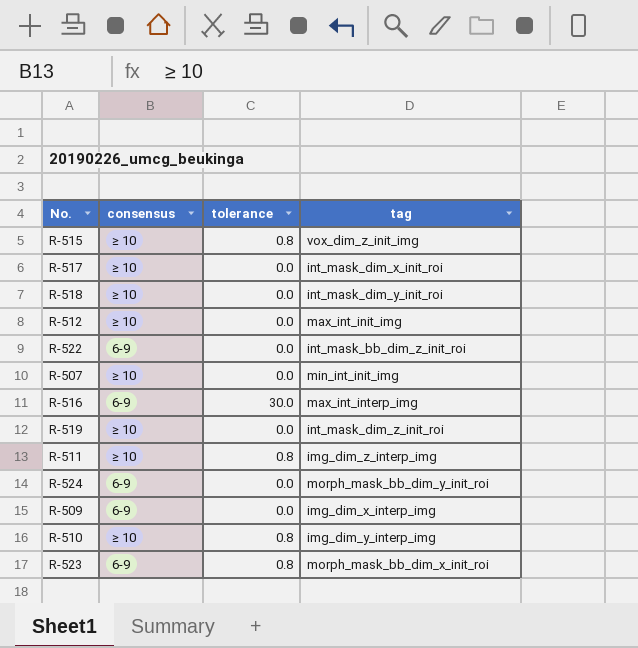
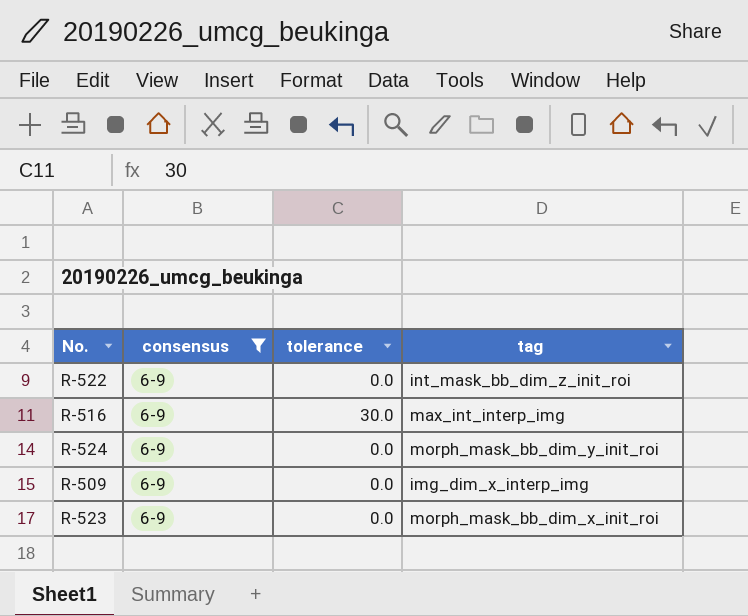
filter: none -> consensus = 6-9
R-523 | tolerance: 0.8 -> 0.0

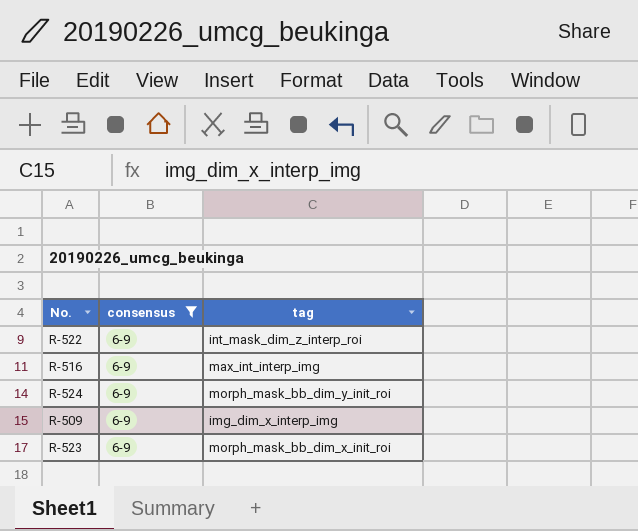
column tolerance | position: 3 -> none
R-522 | tag: int_mask_bb_dim_z_init_roi -> int_mask_dim_z_interp_roi

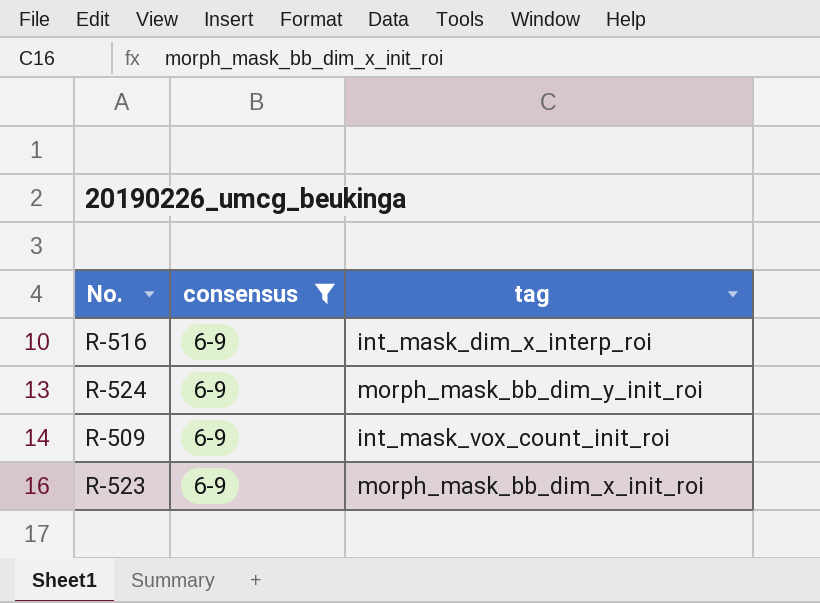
row R-522: 6-9 | int_mask_dim_z_interp_roi -> none
R-516 | tag: max_int_interp_img -> int_mask_dim_x_interp_roi
R-509 | tag: img_dim_x_interp_img -> int_mask_vox_count_init_roi

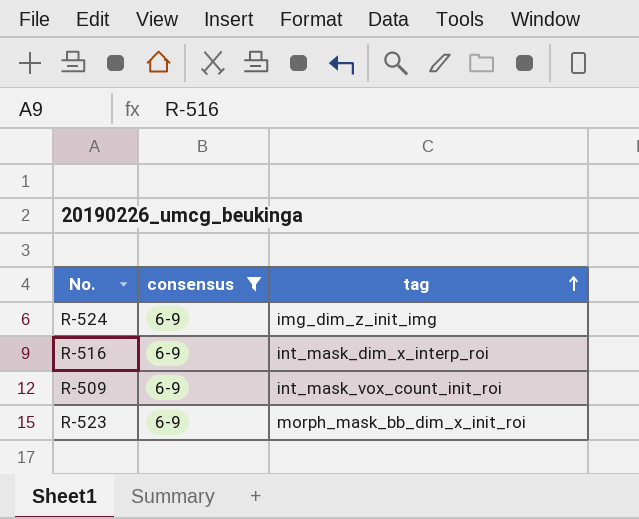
row order: none -> tag ascending
R-524 | tag: morph_mask_bb_dim_y_init_roi -> img_dim_z_init_img

